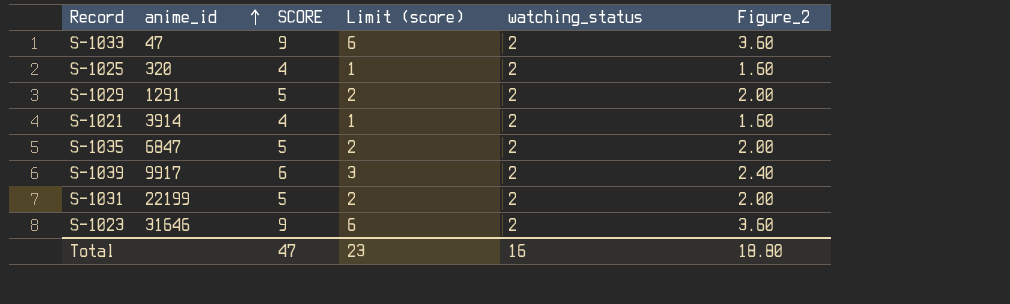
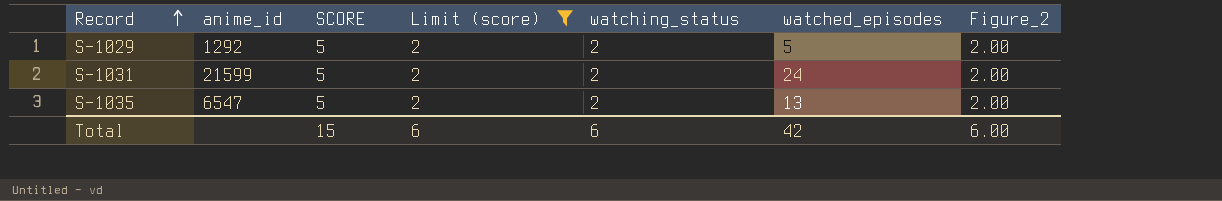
filter: none -> Limit (score) = 2
row order: anime_id ascending -> Record ascending
column watched_episodes | position: none -> 6
S-1029 | anime_id: 1291 -> 1292
S-1031 | anime_id: 22199 -> 21599
S-1035 | anime_id: 6847 -> 6547
Total | SCORE: 47 -> 15
Total | Limit (score): 23 -> 6
Total | watching_status: 16 -> 6
Total | Figure_2: 18.80 -> 6.00

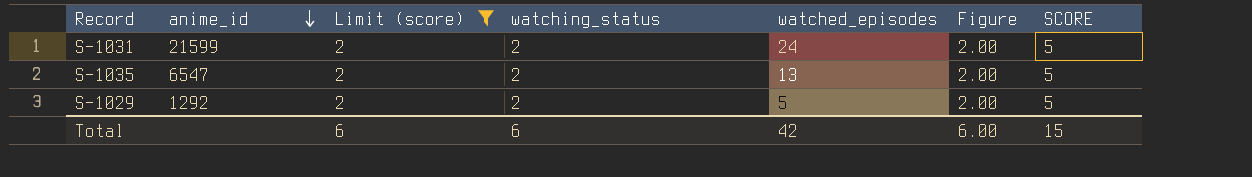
row order: Record ascending -> anime_id descending
column name: Figure_2 -> Figure
column SCORE | position: 3 -> 7

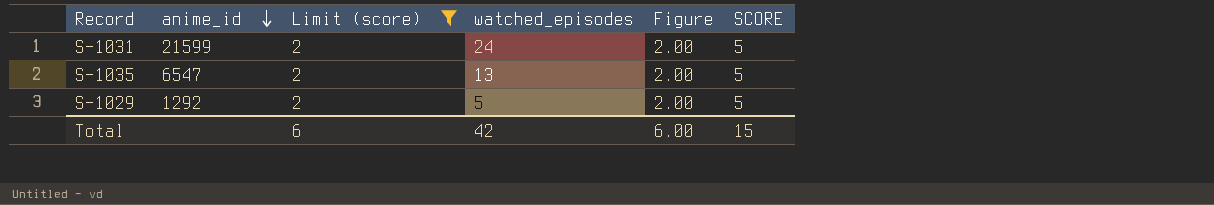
column watching_status | position: 4 -> none

